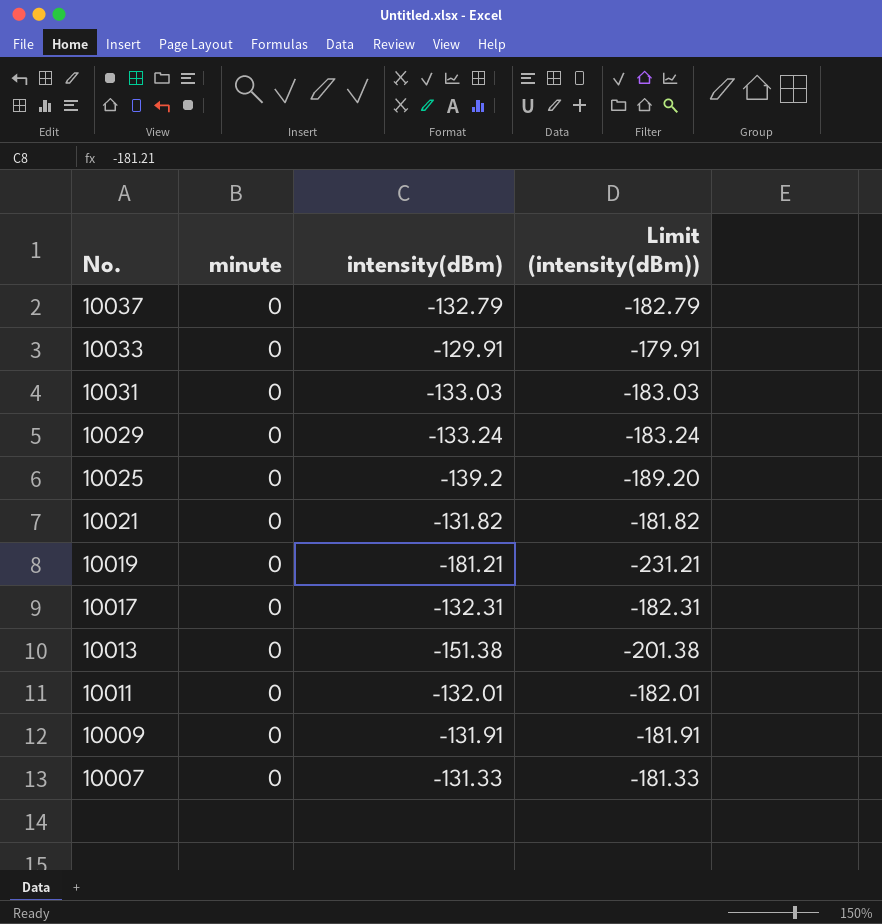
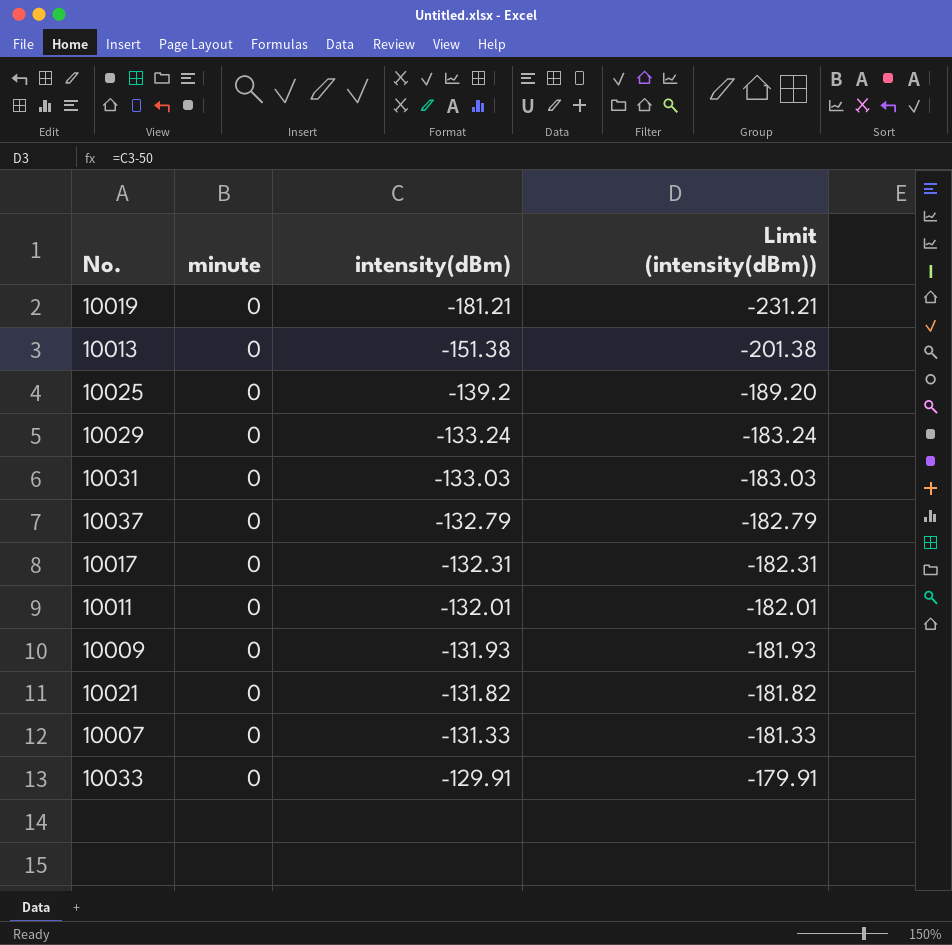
row order: No. descending -> intensity(dBm) ascending
10009 | intensity(dBm): -131.91 -> -131.93
10009 | Limit (intensity(dBm)): -181.91 -> -181.93

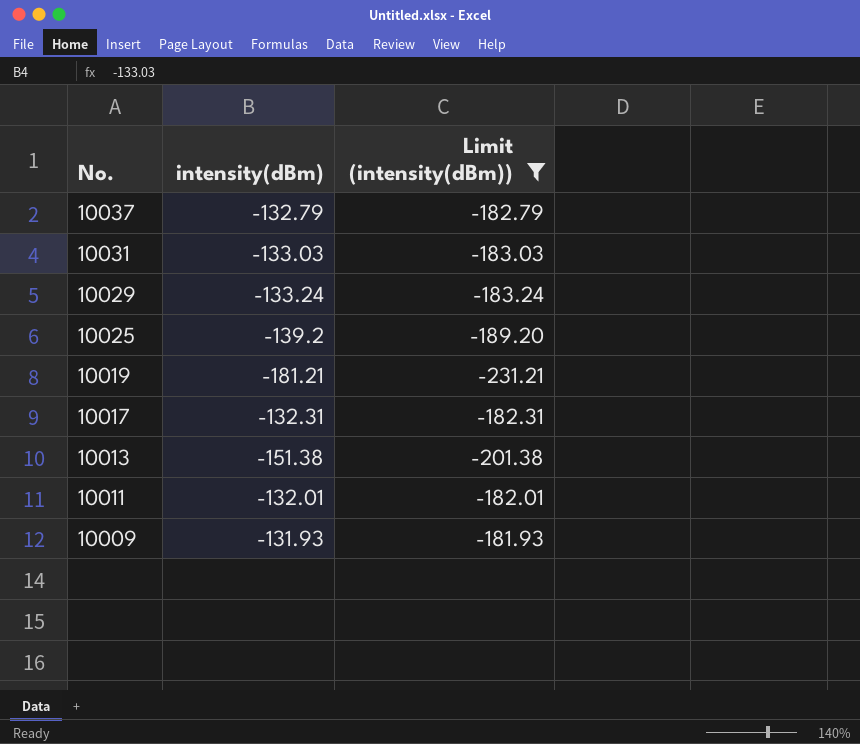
filter: none -> Limit (intensity(dBm)) <= -181.93
row order: intensity(dBm) ascending -> No. descending
column minute | position: 2 -> none

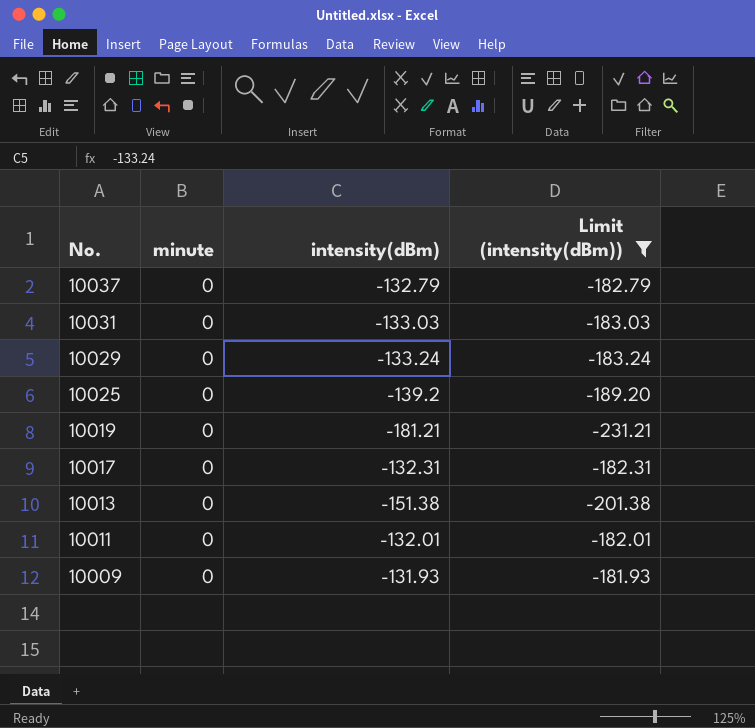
column minute | position: none -> 2

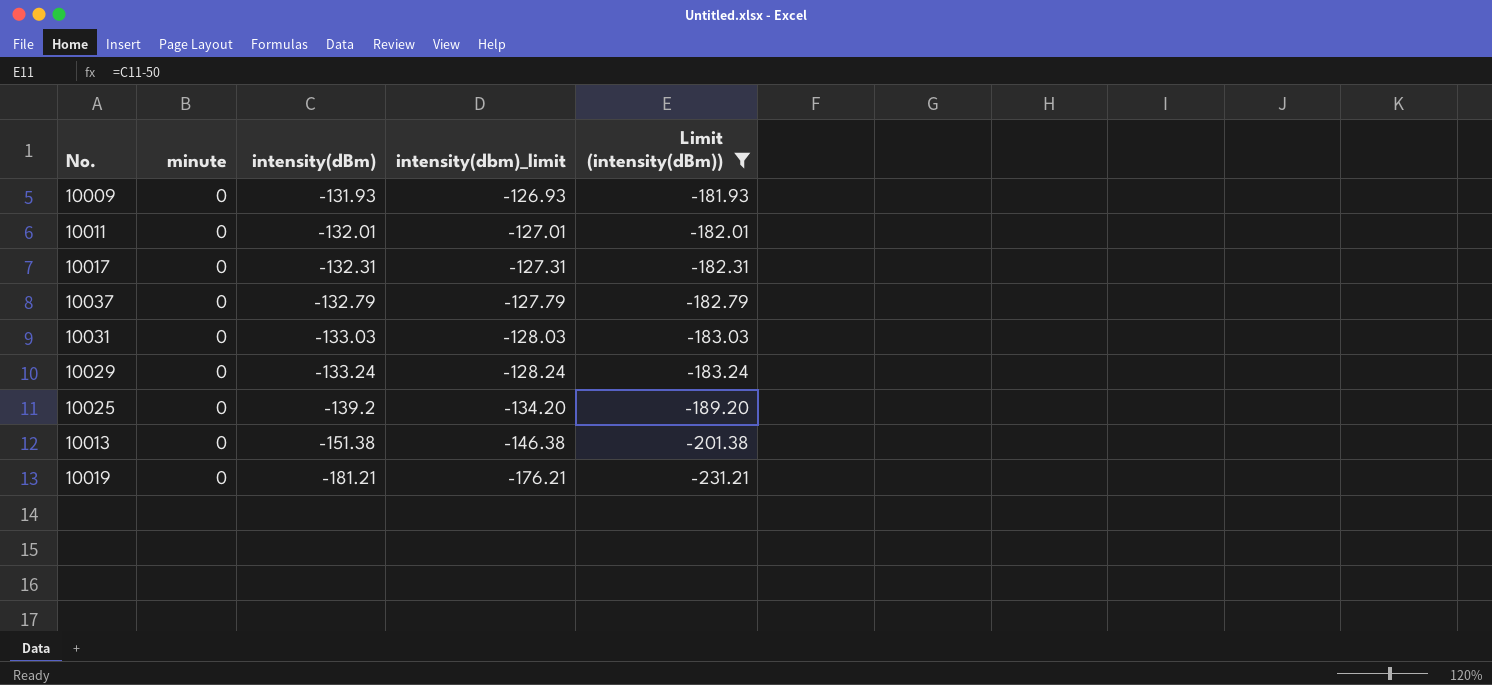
row order: No. descending -> intensity(dBm) descending
column intensity(dbm)_limit | formula: none -> [intensity(dBm)] + 5

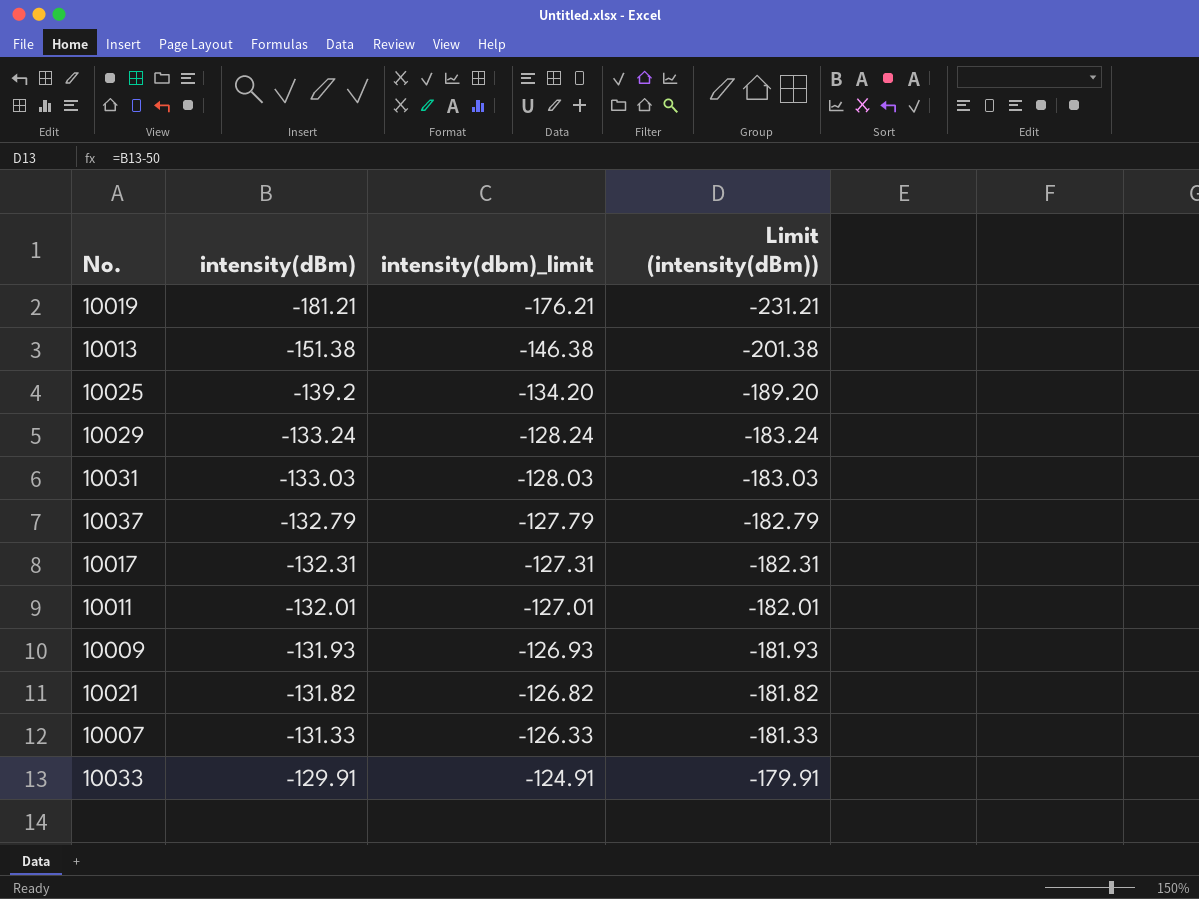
filter: Limit (intensity(dBm)) <= -181.93 -> none
row order: intensity(dBm) descending -> intensity(dBm) ascending
column minute | position: 2 -> none

